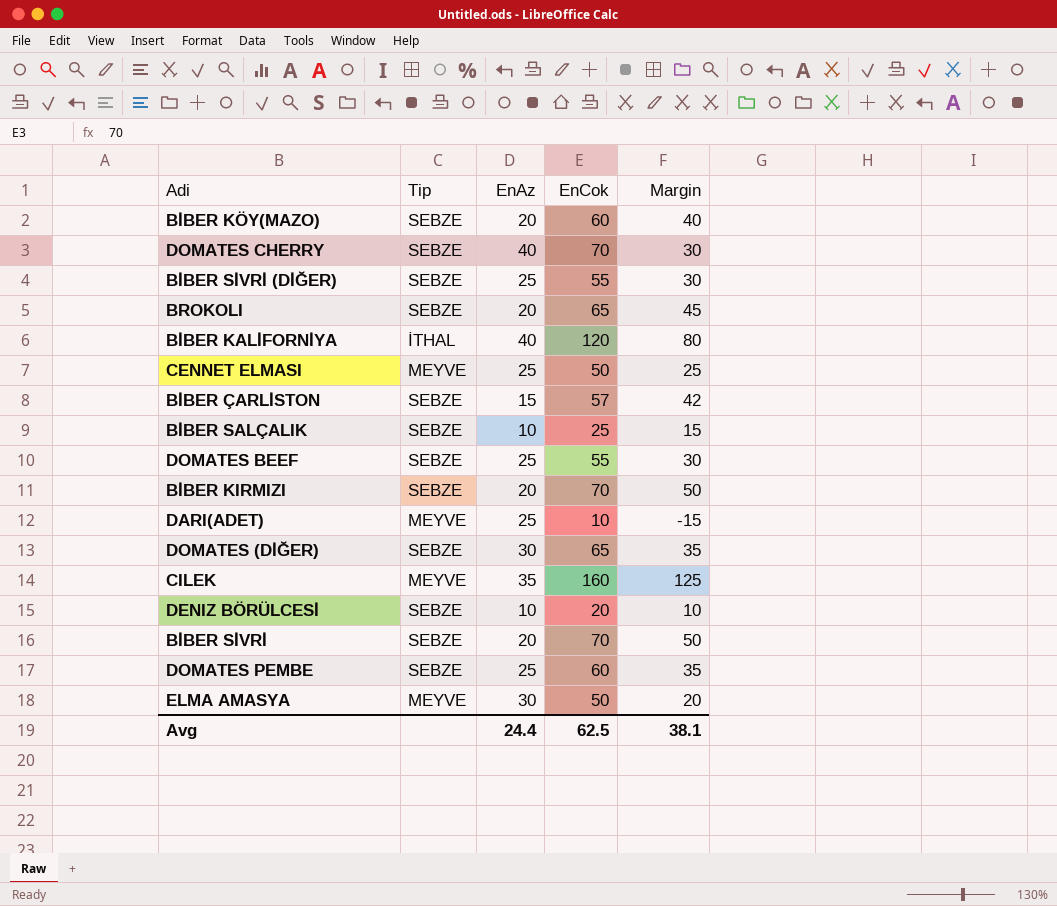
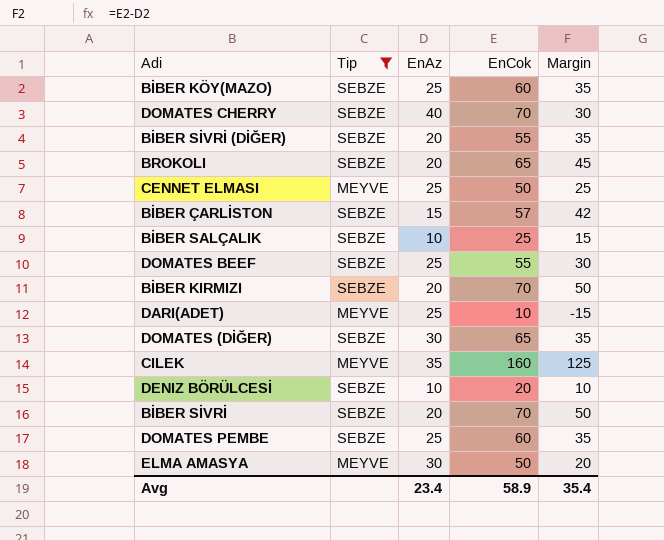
filter: none -> Tip != İTHAL
BİBER KÖY(MAZO) | EnAz: 20 -> 25
BİBER KÖY(MAZO) | Margin: 40 -> 35
BİBER SİVRİ (DİĞER) | EnAz: 25 -> 20
BİBER SİVRİ (DİĞER) | Margin: 30 -> 35
Avg | EnAz: 24.4 -> 23.4
Avg | EnCok: 62.5 -> 58.9
Avg | Margin: 38.1 -> 35.4

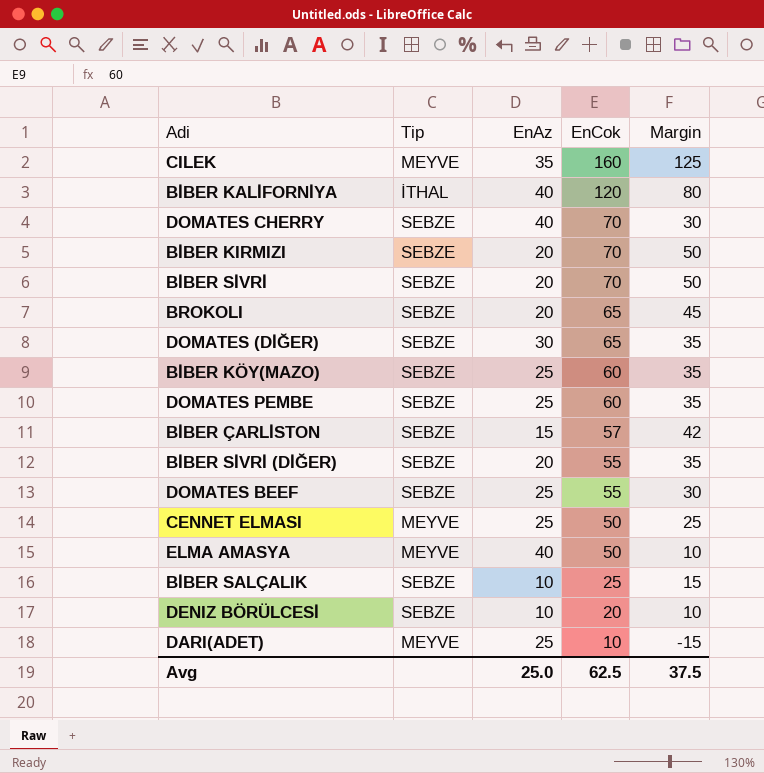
filter: Tip != İTHAL -> none
row order: none -> EnCok descending
ELMA AMASYA | EnAz: 30 -> 40
ELMA AMASYA | Margin: 20 -> 10
Avg | EnAz: 23.4 -> 25.0
Avg | EnCok: 58.9 -> 62.5
Avg | Margin: 35.4 -> 37.5

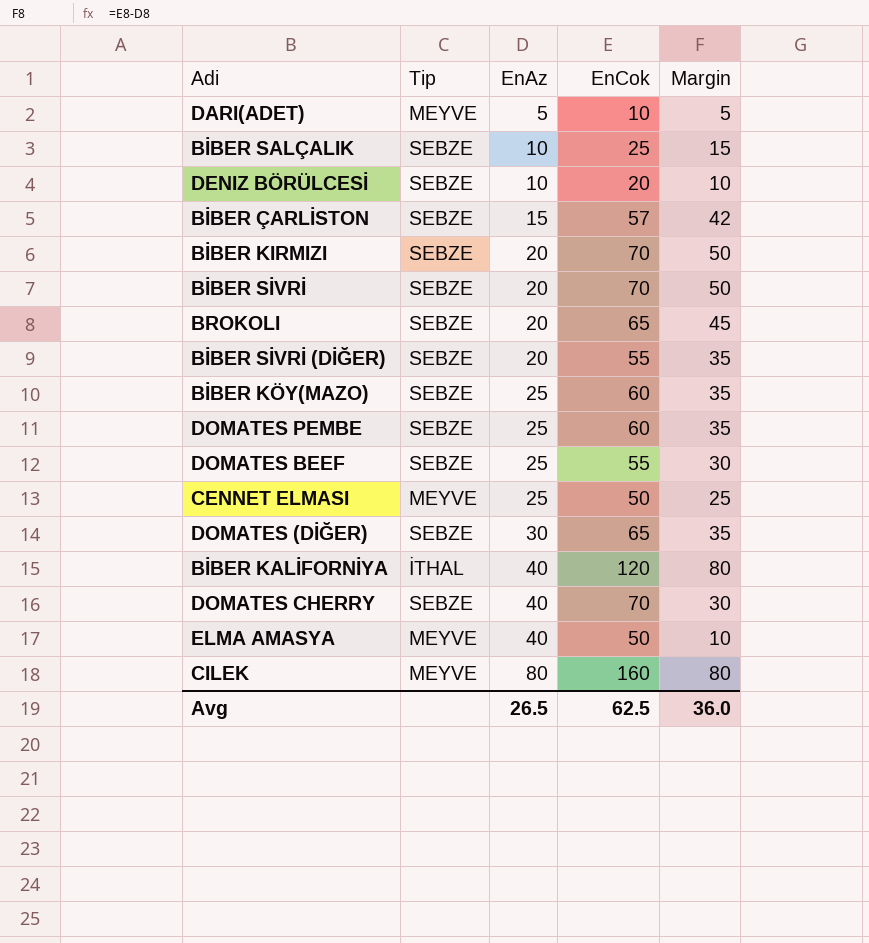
row order: EnCok descending -> EnAz ascending
DARI(ADET) | EnAz: 25 -> 5
DARI(ADET) | Margin: -15 -> 5
CILEK | EnAz: 35 -> 80
CILEK | Margin: 125 -> 80
Avg | EnAz: 25.0 -> 26.5
Avg | Margin: 37.5 -> 36.0

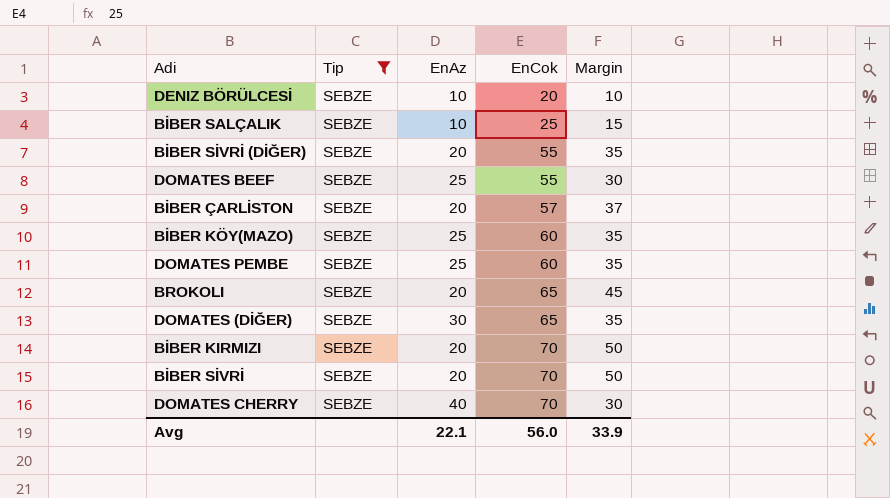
filter: none -> Tip = SEBZE
row order: EnAz ascending -> EnCok ascending
BİBER ÇARLİSTON | EnAz: 15 -> 20
BİBER ÇARLİSTON | Margin: 42 -> 37
Avg | EnAz: 26.5 -> 22.1
Avg | EnCok: 62.5 -> 56.0
Avg | Margin: 36.0 -> 33.9

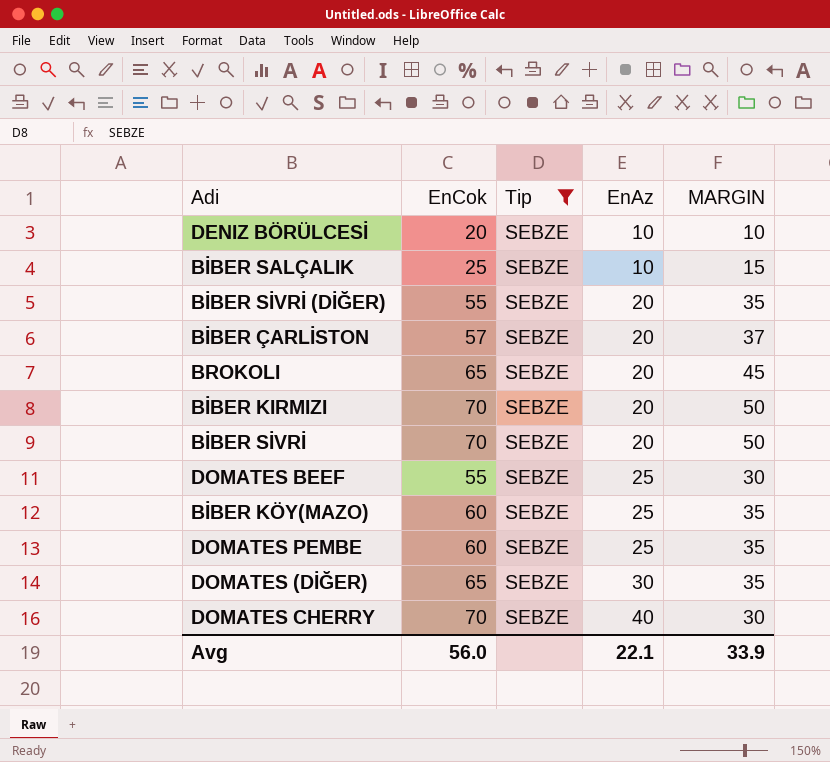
row order: EnCok ascending -> EnAz ascending
column EnCok | position: 4 -> 2
column name: Margin -> MARGIN

